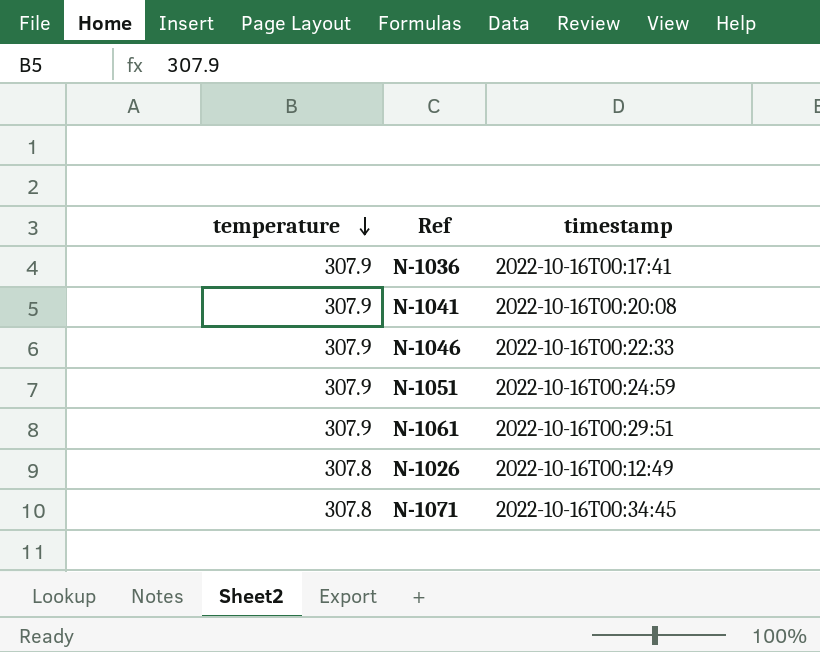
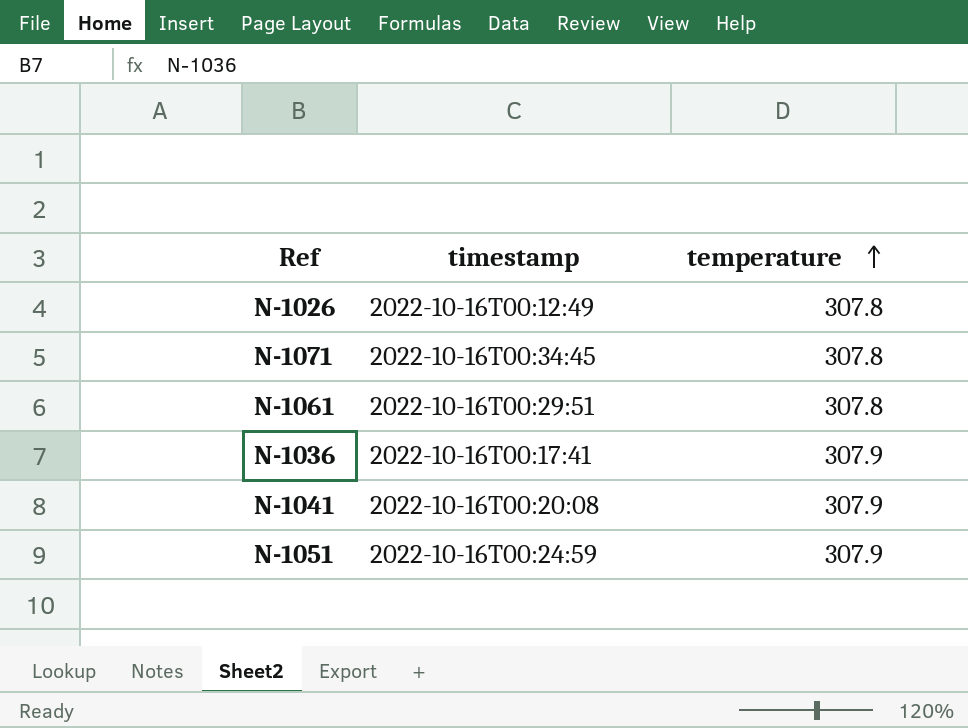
row order: temperature descending -> temperature ascending
column temperature | position: 1 -> 3
row N-1046: 307.9 | 2022-10-16T00:22:33 -> none
N-1061 | temperature: 307.9 -> 307.8

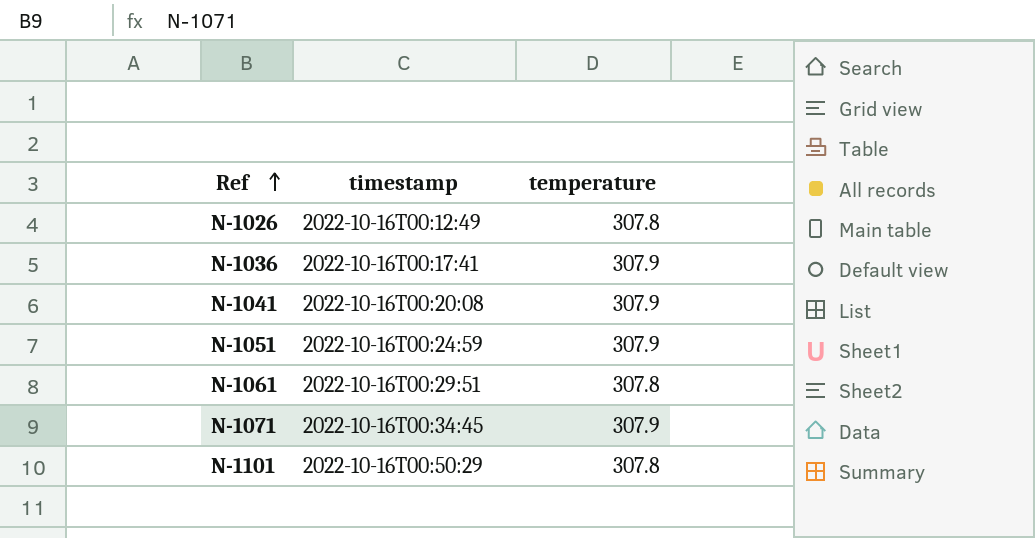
row order: temperature ascending -> Ref ascending
N-1071 | temperature: 307.8 -> 307.9
row N-1101: none -> 2022-10-16T00:50:29 | 307.8

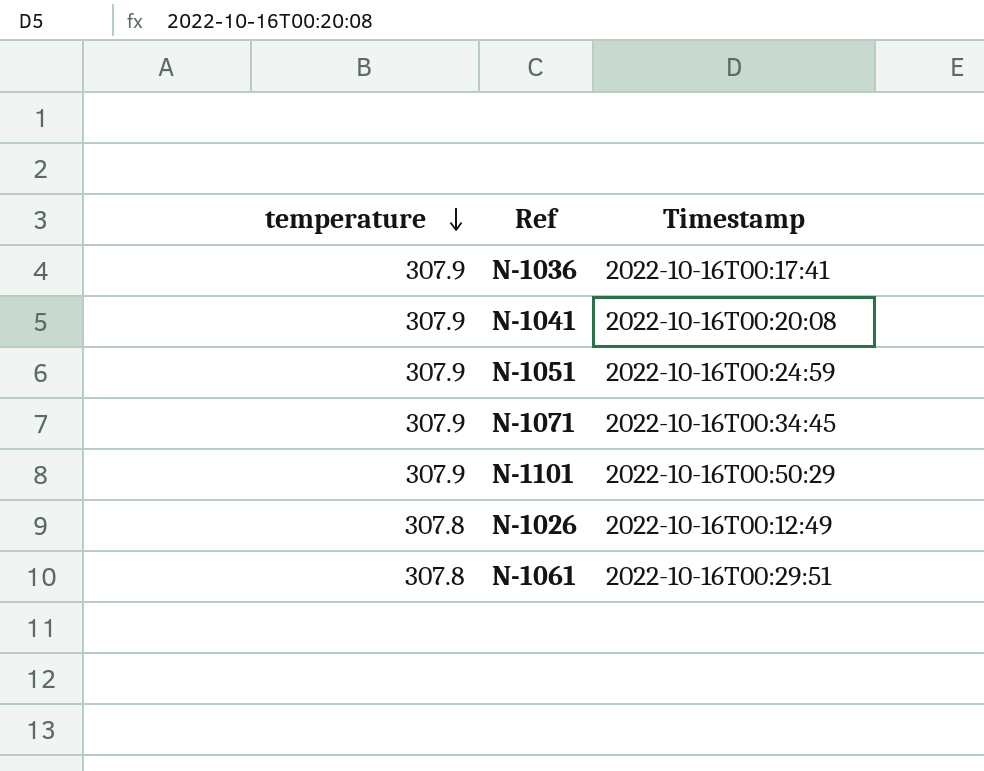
row order: Ref ascending -> temperature descending
column temperature | position: 3 -> 1
column name: timestamp -> Timestamp
N-1101 | temperature: 307.8 -> 307.9

